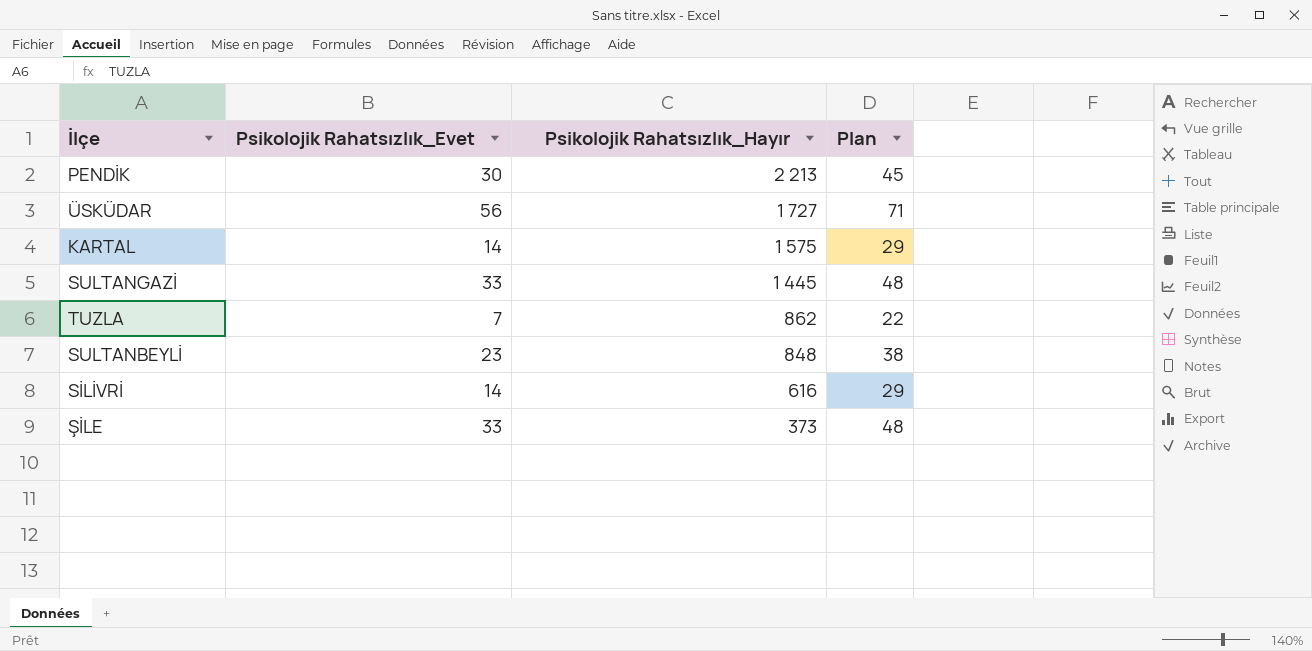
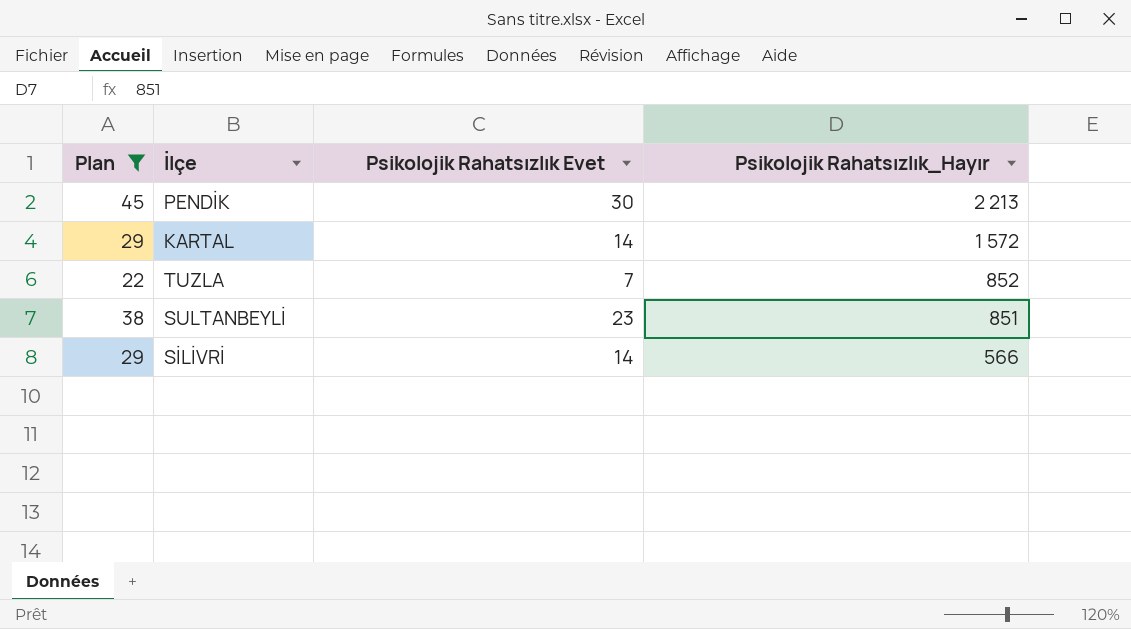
filter: none -> Plan <= 45
column Plan | position: 4 -> 1
column name: Psikolojik Rahatsızlık_Evet -> Psikolojik Rahatsızlık Evet
KARTAL | Psikolojik Rahatsızlık_Hayır: 1 575 -> 1 572
TUZLA | Psikolojik Rahatsızlık_Hayır: 862 -> 852
SULTANBEYLİ | Psikolojik Rahatsızlık_Hayır: 848 -> 851
SİLİVRİ | Psikolojik Rahatsızlık_Hayır: 616 -> 566

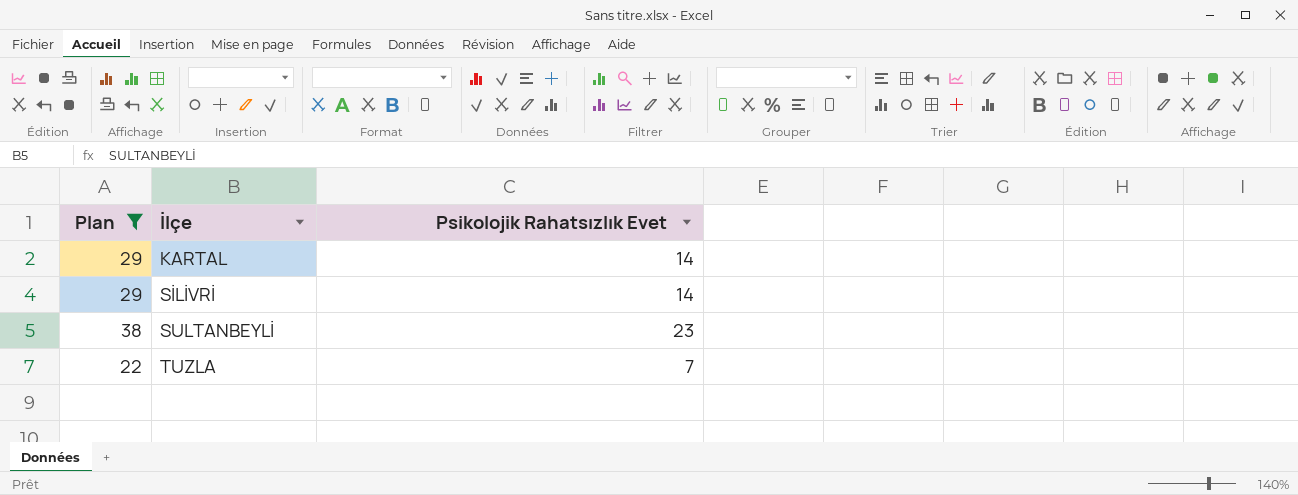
row order: Psikolojik Rahatsızlık_Hayır descending -> İlçe ascending
column Psikolojik Rahatsızlık_Hayır | position: 4 -> none
row PENDİK: 45 | 30 | 2 213 -> none

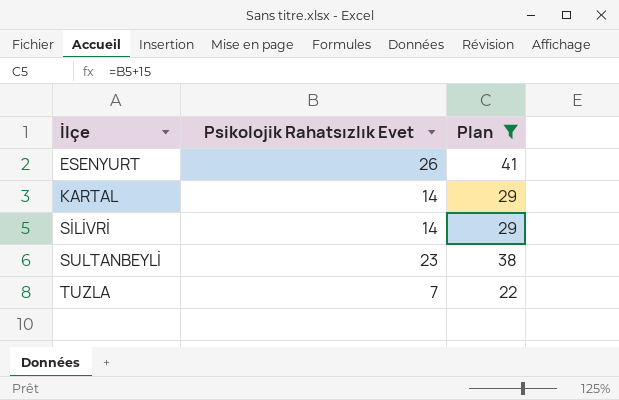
column Plan | position: 1 -> 3
row ESENYURT: none -> 26 | 41

